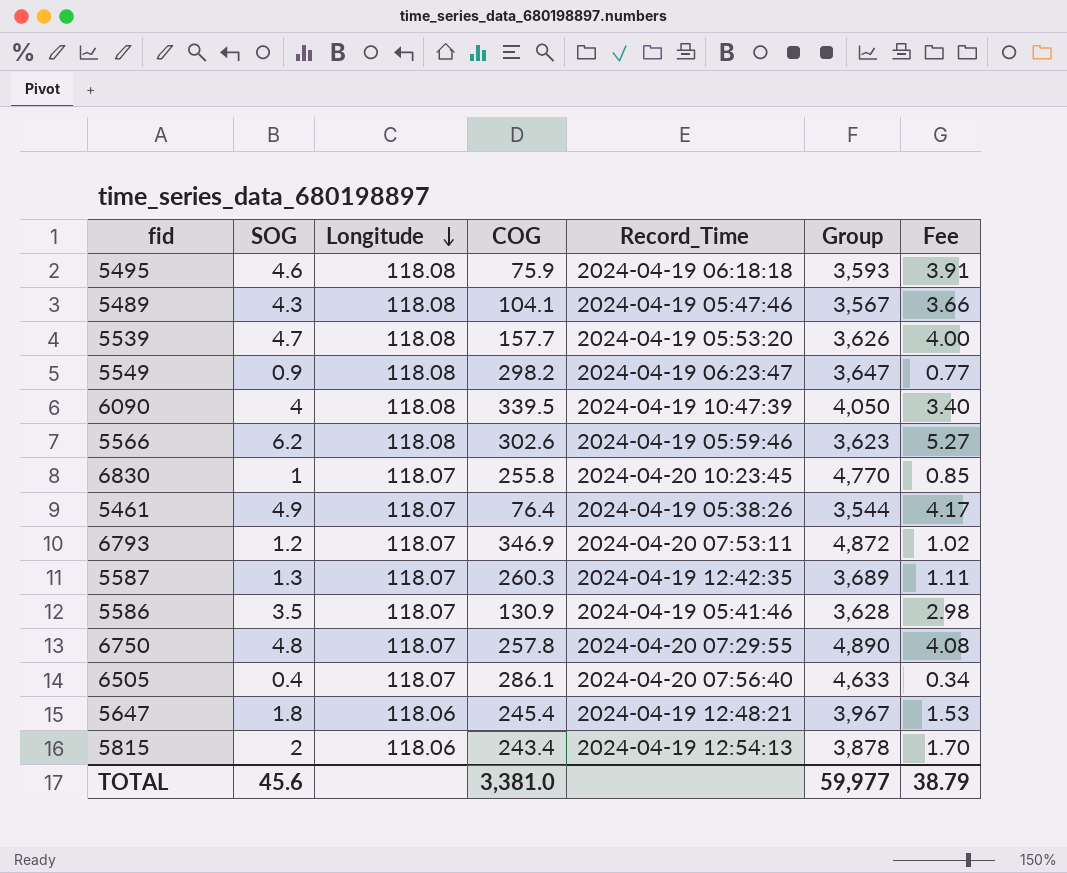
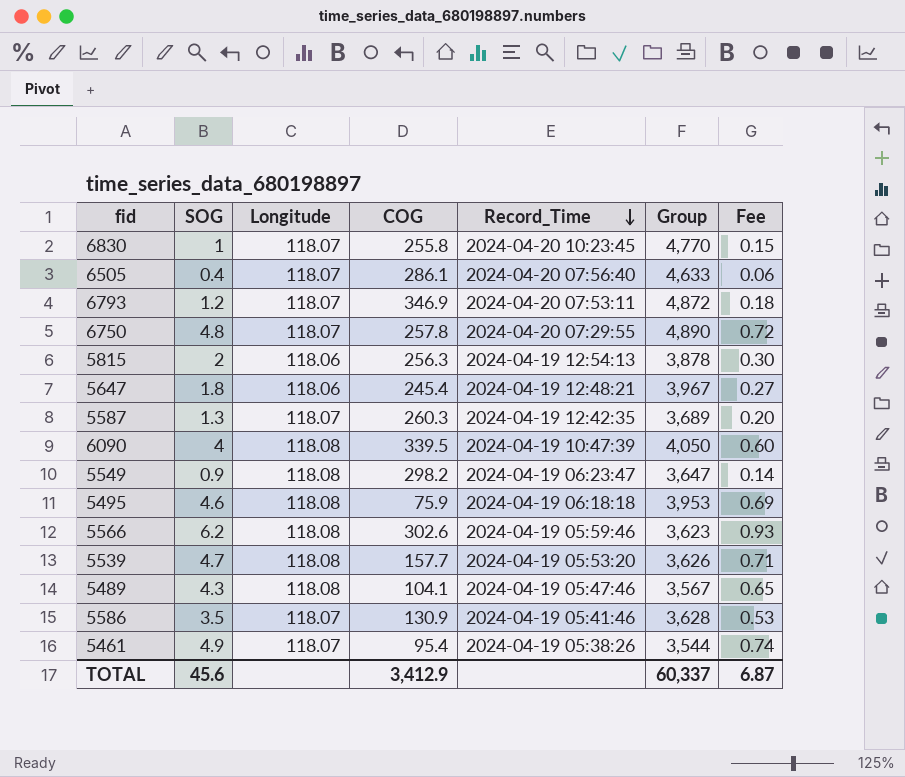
row order: Longitude descending -> Record_Time descending
column Fee | formula: [SOG] * 0.85 -> [SOG] * 0.15
5815 | COG: 243.4 -> 256.3
5495 | Group: 3,593 -> 3,953
5461 | COG: 76.4 -> 95.4
TOTAL | COG: 3,381.0 -> 3,412.9
TOTAL | Group: 59,977 -> 60,337
TOTAL | Fee: 38.79 -> 6.87

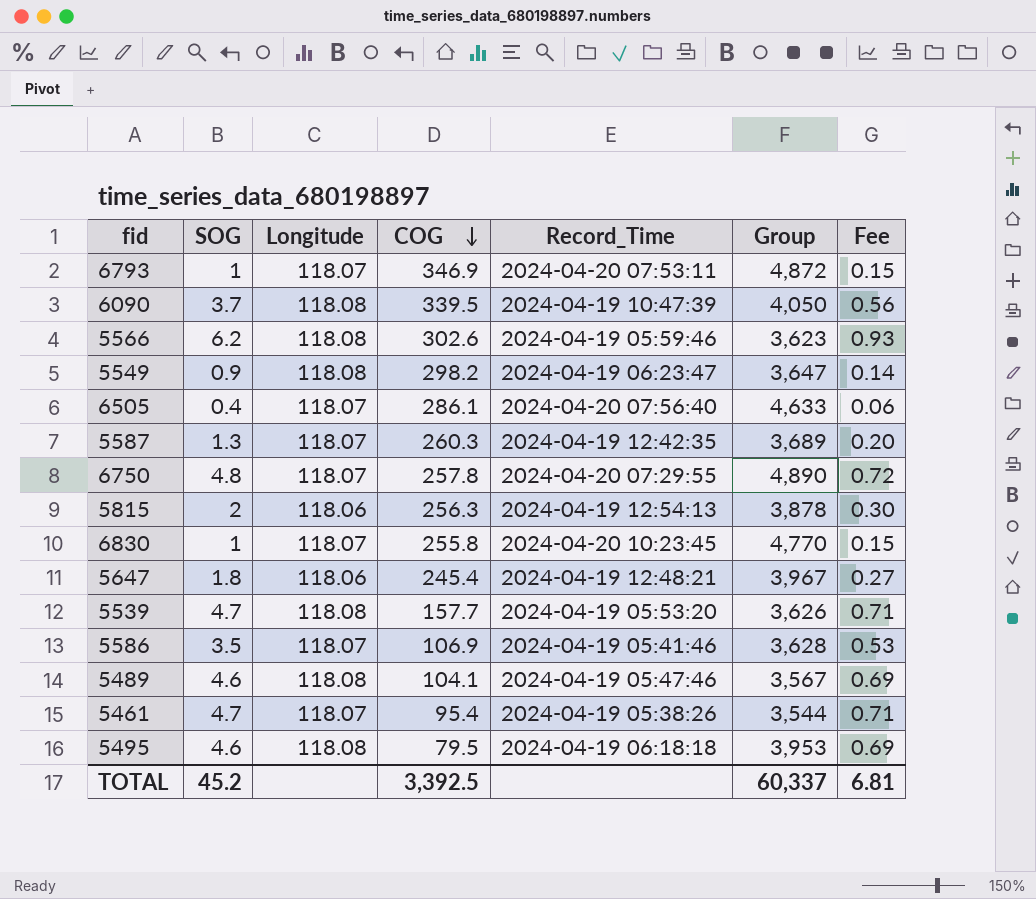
row order: Record_Time descending -> COG descending
6793 | SOG: 1.2 -> 1
6793 | Fee: 0.18 -> 0.15
6090 | SOG: 4 -> 3.7
6090 | Fee: 0.60 -> 0.56
5586 | COG: 130.9 -> 106.9
5489 | SOG: 4.3 -> 4.6
5489 | Fee: 0.65 -> 0.69
5461 | SOG: 4.9 -> 4.7
5461 | Fee: 0.74 -> 0.71
5495 | COG: 75.9 -> 79.5
TOTAL | SOG: 45.6 -> 45.2
TOTAL | COG: 3,412.9 -> 3,392.5
TOTAL | Fee: 6.87 -> 6.81

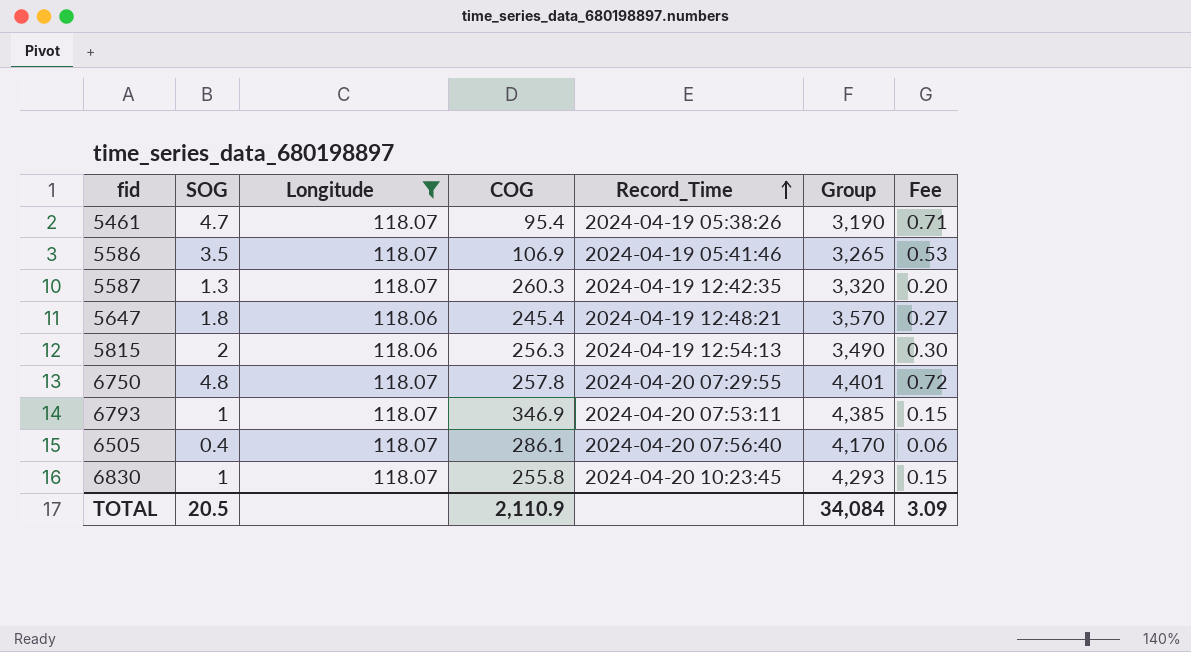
filter: none -> Longitude != 118.08
row order: COG descending -> Record_Time ascending
5461 | Group: 3,544 -> 3,190
5586 | Group: 3,628 -> 3,265
5587 | Group: 3,689 -> 3,320
5647 | Group: 3,967 -> 3,570
5815 | Group: 3,878 -> 3,490
6750 | Group: 4,890 -> 4,401
6793 | Group: 4,872 -> 4,385
6505 | Group: 4,633 -> 4,170
6830 | Group: 4,770 -> 4,293
TOTAL | SOG: 45.2 -> 20.5
TOTAL | COG: 3,392.5 -> 2,110.9
TOTAL | Group: 60,337 -> 34,084
TOTAL | Fee: 6.81 -> 3.09

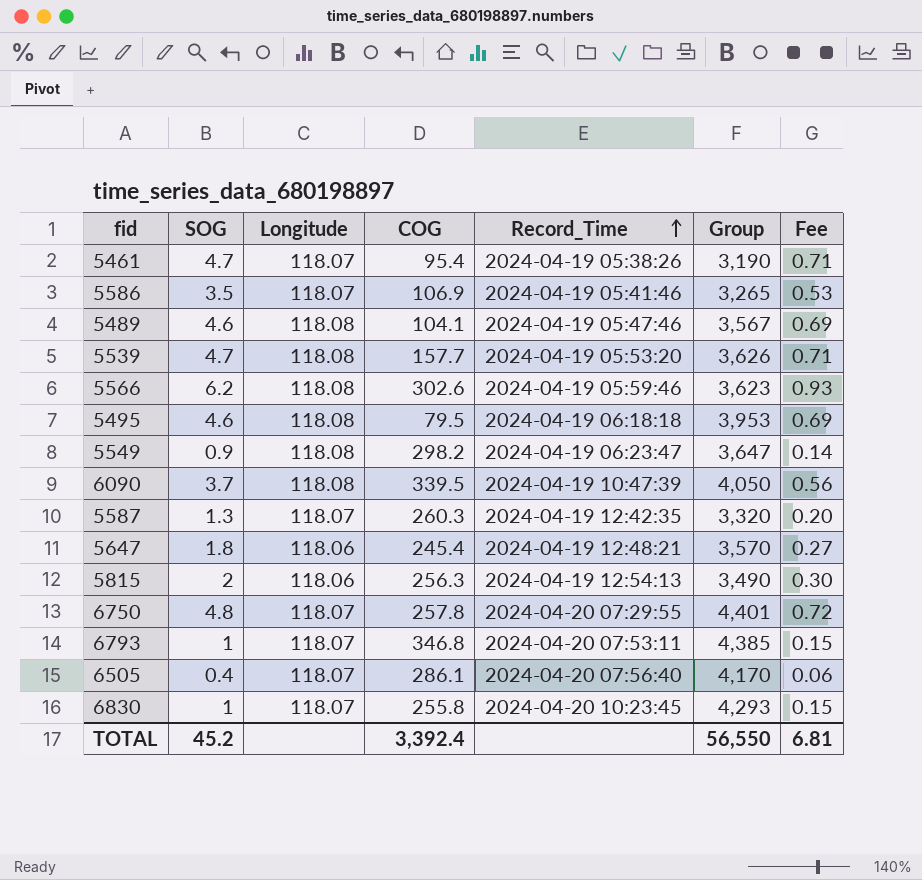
filter: Longitude != 118.08 -> none
6793 | COG: 346.9 -> 346.8
TOTAL | SOG: 20.5 -> 45.2
TOTAL | COG: 2,110.9 -> 3,392.4
TOTAL | Group: 34,084 -> 56,550
TOTAL | Fee: 3.09 -> 6.81

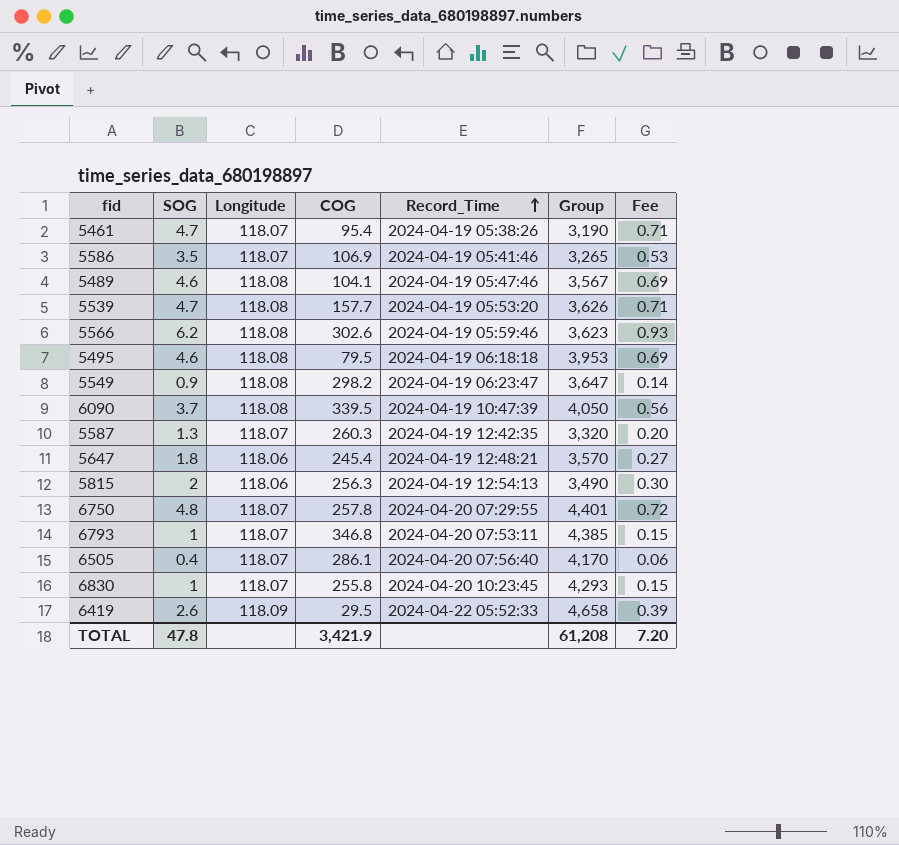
row 6419: none -> 2.6 | 118.09 | 29.5 | 2024-04-22 05:52:33 | 4,658 | 0.39
TOTAL | SOG: 45.2 -> 47.8
TOTAL | COG: 3,392.4 -> 3,421.9
TOTAL | Group: 56,550 -> 61,208
TOTAL | Fee: 6.81 -> 7.20

